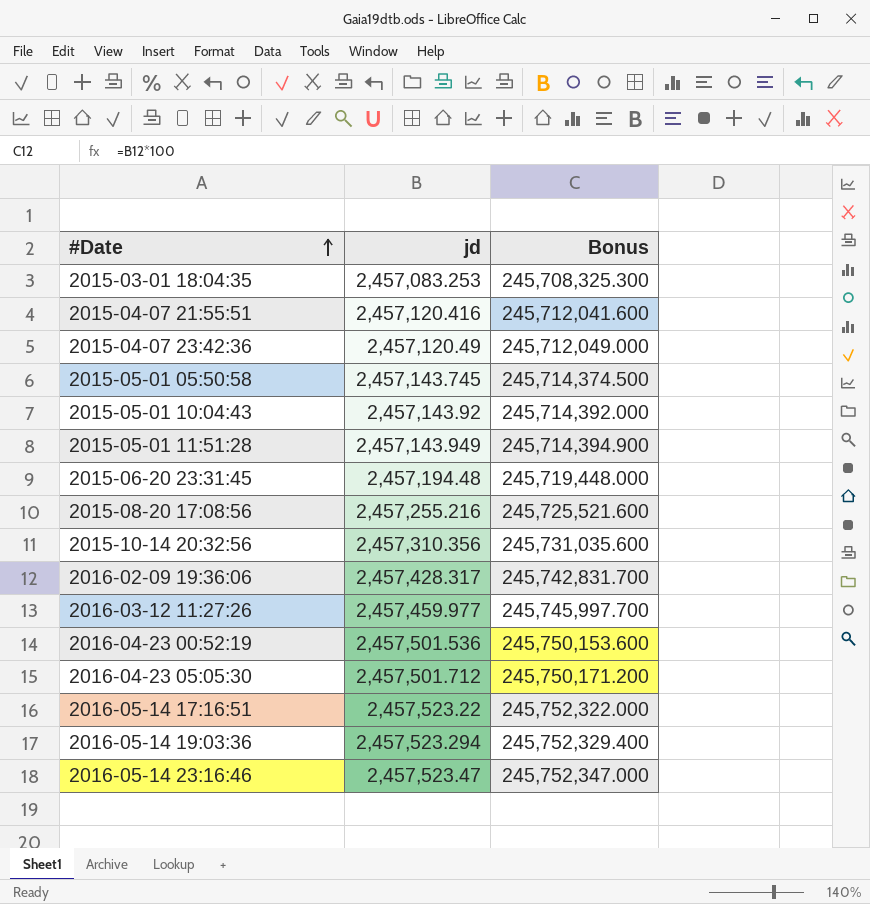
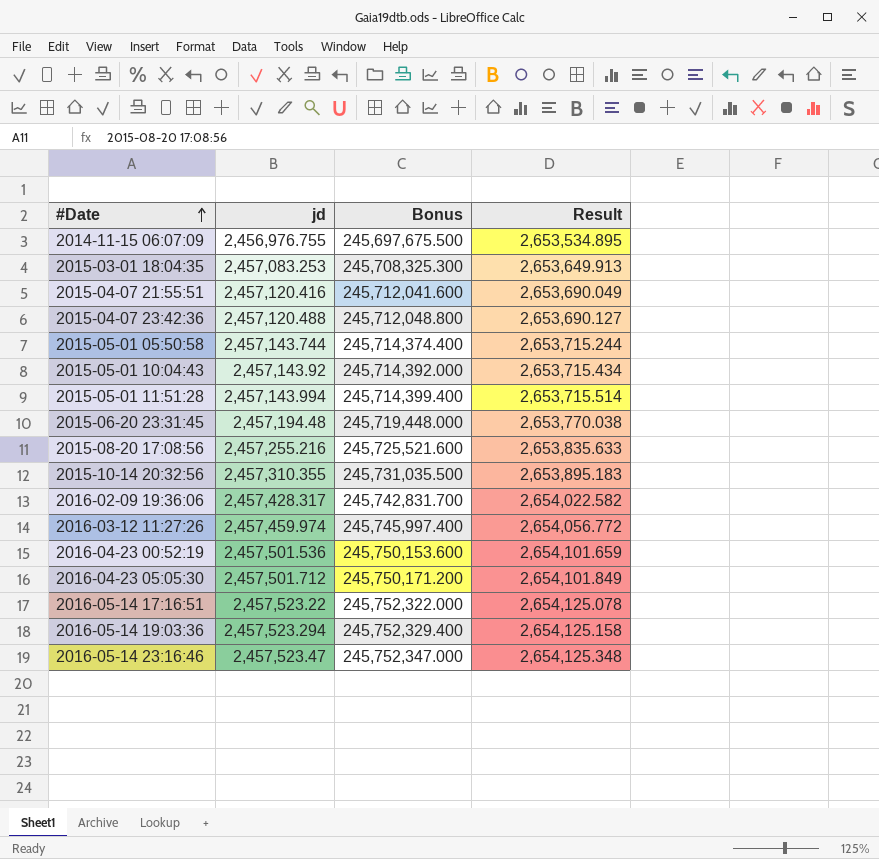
column Result | formula: none -> [jd] * 1.08
row 2014-11-15 06:07:09: none -> 2,456,976.755 | 245,697,675.500 | 2,653,534.895
2015-04-07 23:42:36 | jd: 2,457,120.49 -> 2,457,120.488
2015-04-07 23:42:36 | Bonus: 245,712,049.000 -> 245,712,048.800
2015-05-01 05:50:58 | jd: 2,457,143.745 -> 2,457,143.744
2015-05-01 05:50:58 | Bonus: 245,714,374.500 -> 245,714,374.400
2015-05-01 11:51:28 | jd: 2,457,143.949 -> 2,457,143.994
2015-05-01 11:51:28 | Bonus: 245,714,394.900 -> 245,714,399.400
2015-10-14 20:32:56 | jd: 2,457,310.356 -> 2,457,310.355
2015-10-14 20:32:56 | Bonus: 245,731,035.600 -> 245,731,035.500
2016-03-12 11:27:26 | jd: 2,457,459.977 -> 2,457,459.974
2016-03-12 11:27:26 | Bonus: 245,745,997.700 -> 245,745,997.400

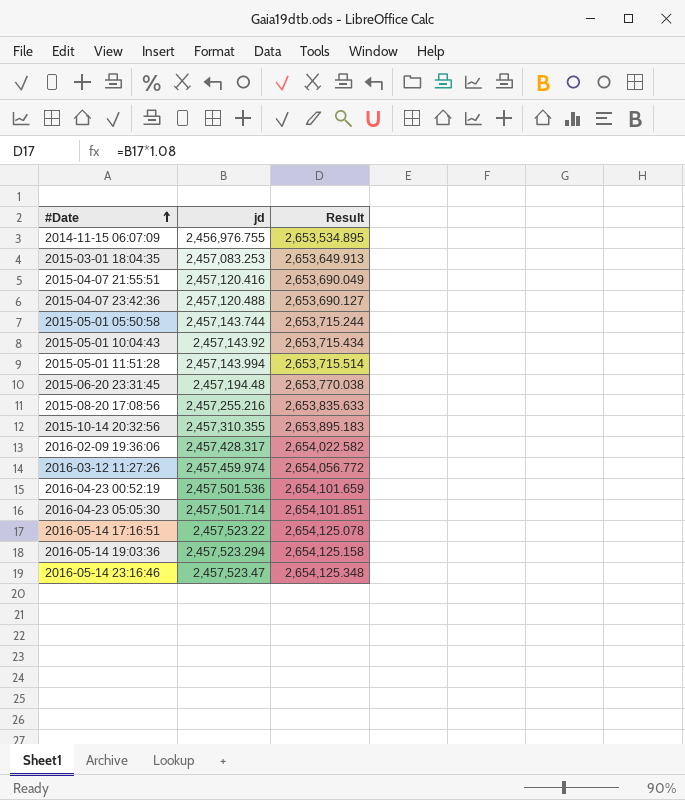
column Bonus | formula: [jd] * 100 -> none
2016-04-23 05:05:30 | jd: 2,457,501.712 -> 2,457,501.714
2016-04-23 05:05:30 | Result: 2,654,101.849 -> 2,654,101.851

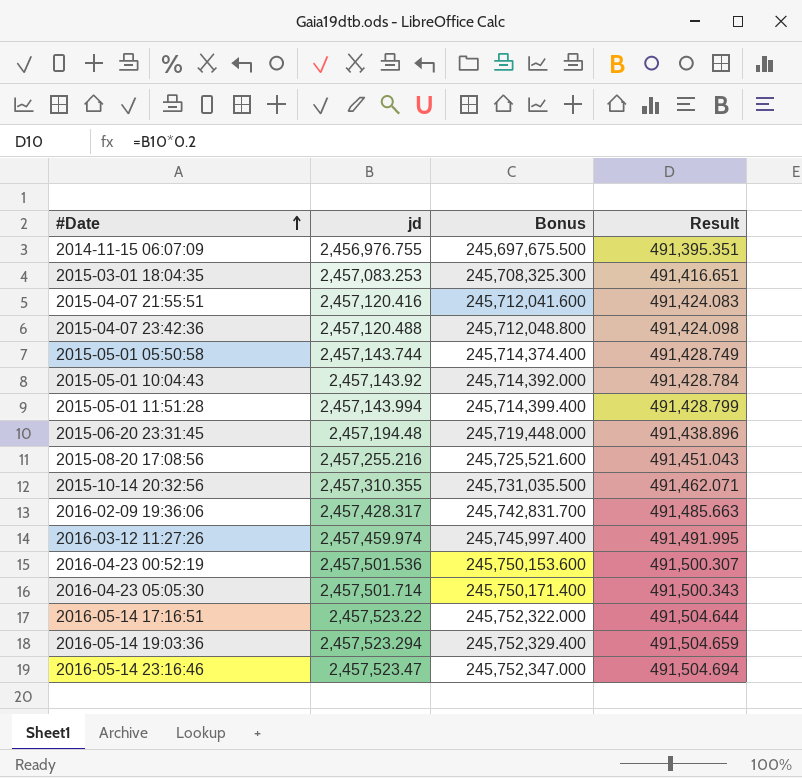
column Bonus | formula: none -> [jd] * 100
column Result | formula: [jd] * 1.08 -> [jd] * 0.2

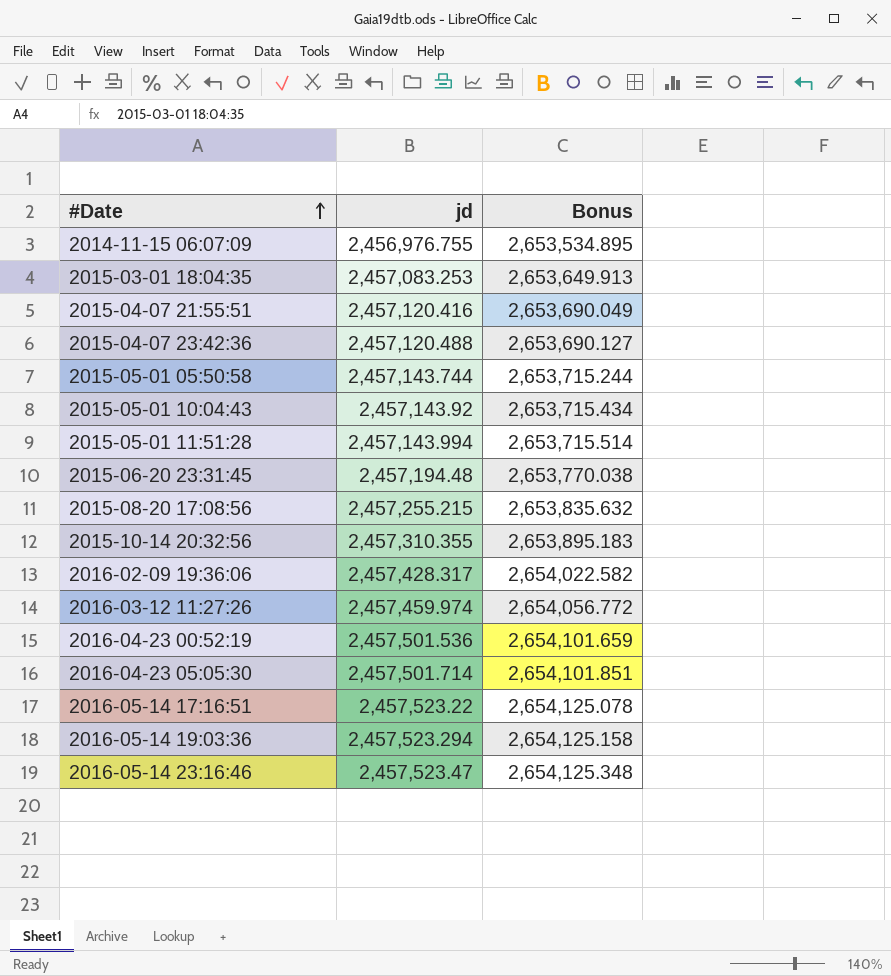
column Result | formula: [jd] * 0.2 -> none
column Bonus | formula: [jd] * 100 -> [jd] * 1.08
2015-08-20 17:08:56 | jd: 2,457,255.216 -> 2,457,255.215

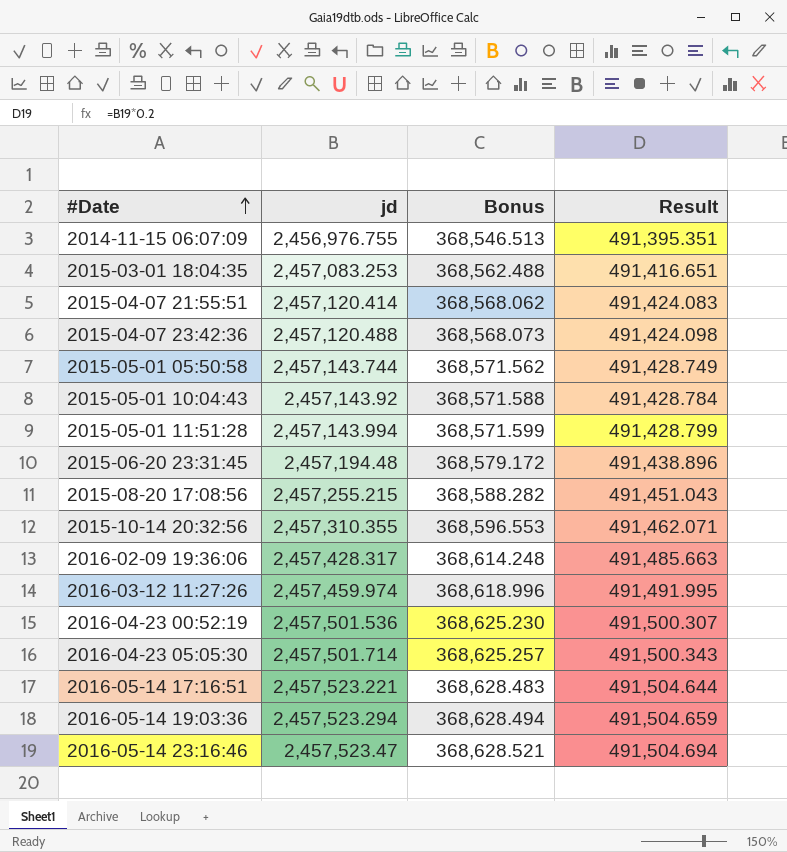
column Bonus | formula: [jd] * 1.08 -> [jd] * 0.15
column Result | formula: none -> [jd] * 0.2
2015-04-07 21:55:51 | jd: 2,457,120.416 -> 2,457,120.414
2016-05-14 17:16:51 | jd: 2,457,523.22 -> 2,457,523.221

